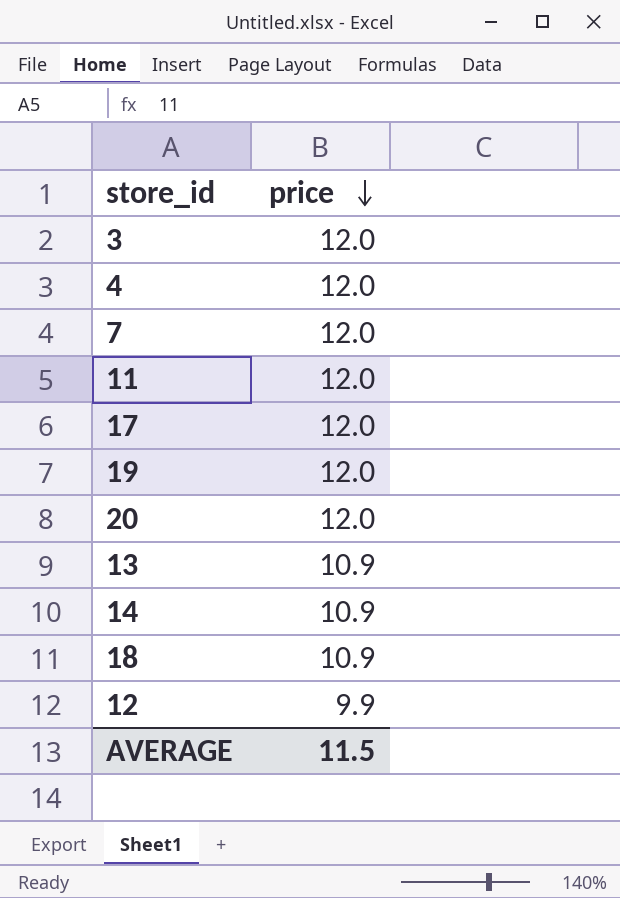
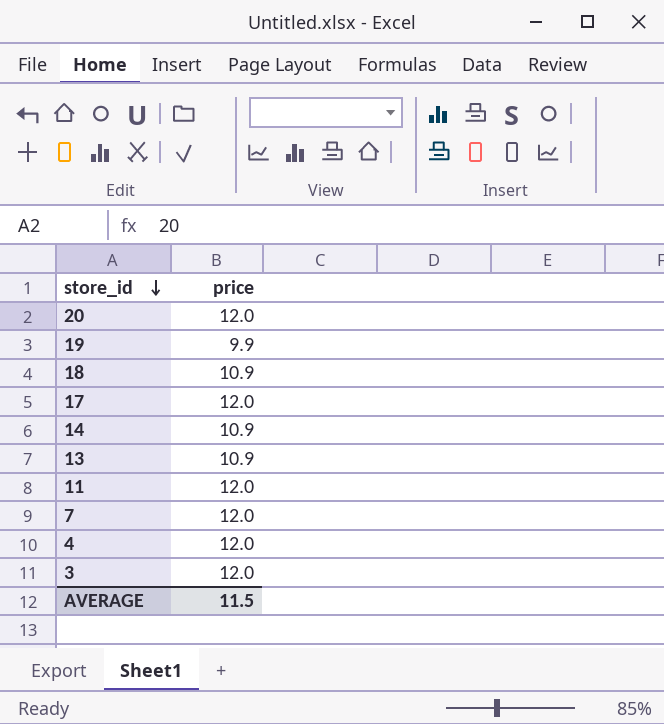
row order: price descending -> store_id descending
row 12: 9.9 -> none
19 | price: 12.0 -> 9.9

